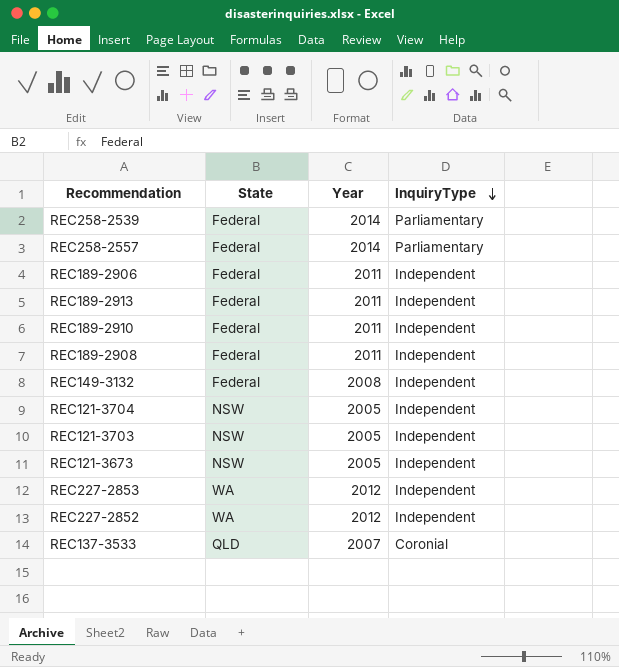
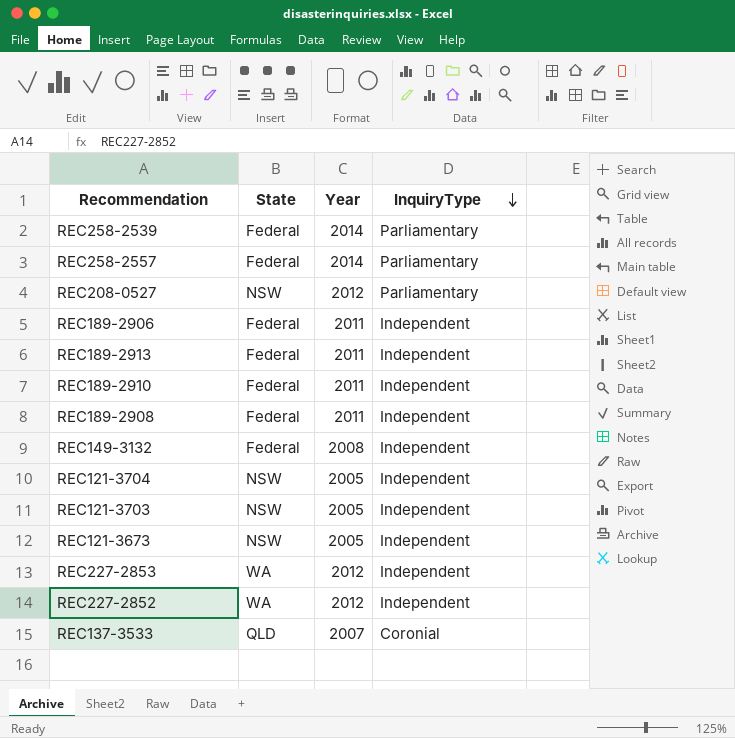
row REC208-0527: none -> NSW | 2012 | Parliamentary

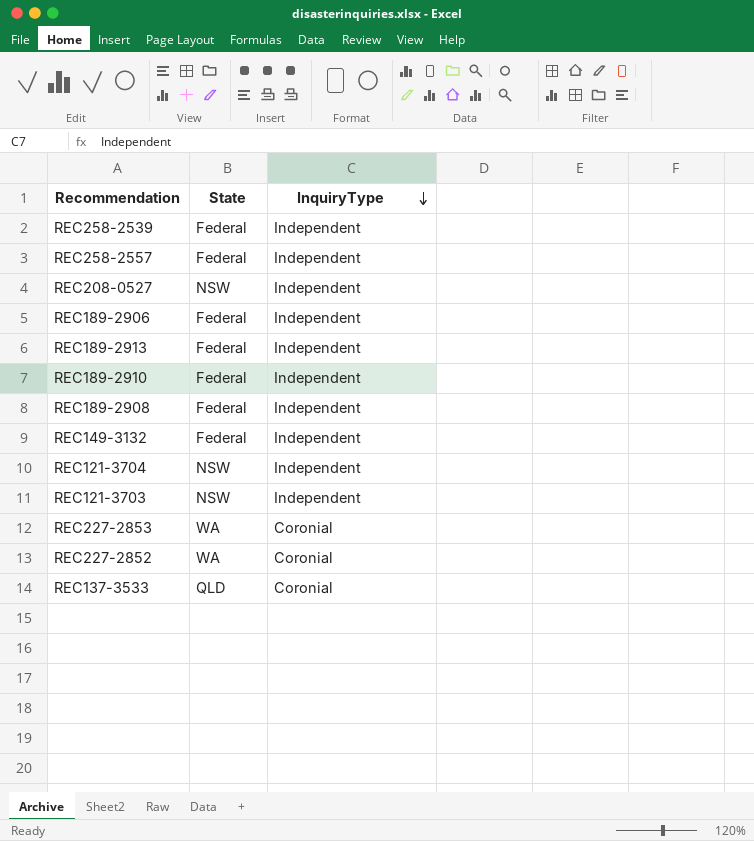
column Year | position: 3 -> none
row REC121-3673: NSW | 2005 | Independent -> none
REC258-2539 | InquiryType: Parliamentary -> Independent
REC258-2557 | InquiryType: Parliamentary -> Independent
REC208-0527 | InquiryType: Parliamentary -> Independent
REC227-2853 | InquiryType: Independent -> Coronial
REC227-2852 | InquiryType: Independent -> Coronial

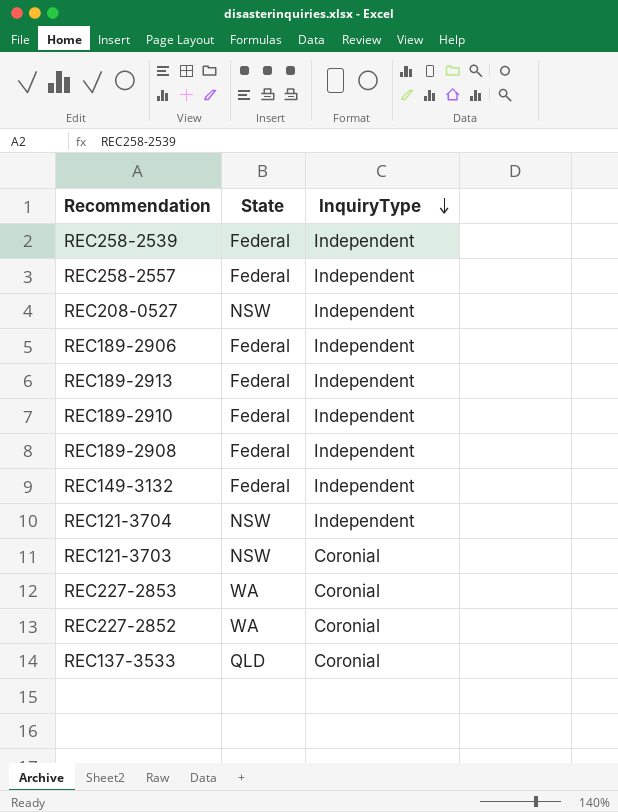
REC121-3703 | InquiryType: Independent -> Coronial

